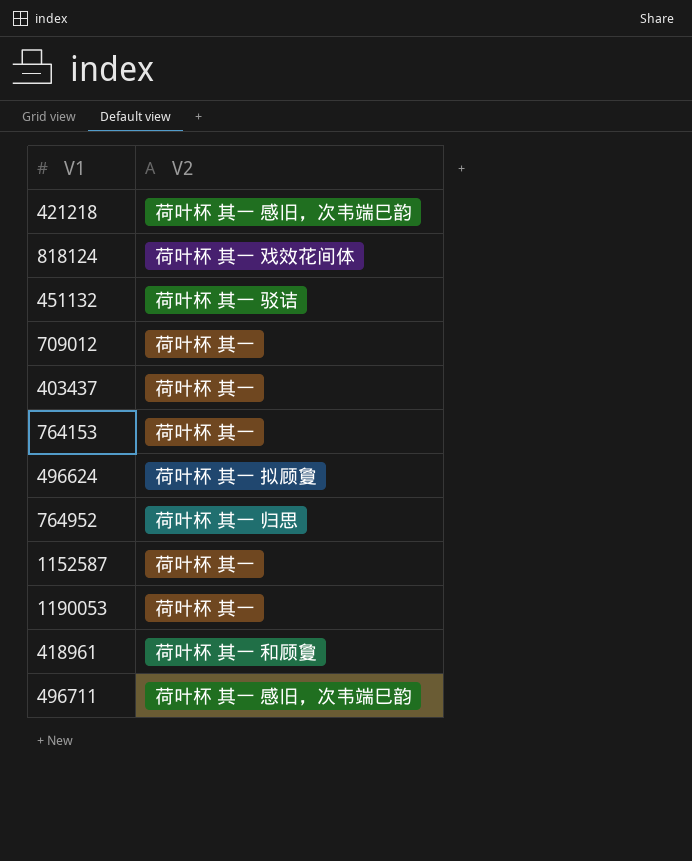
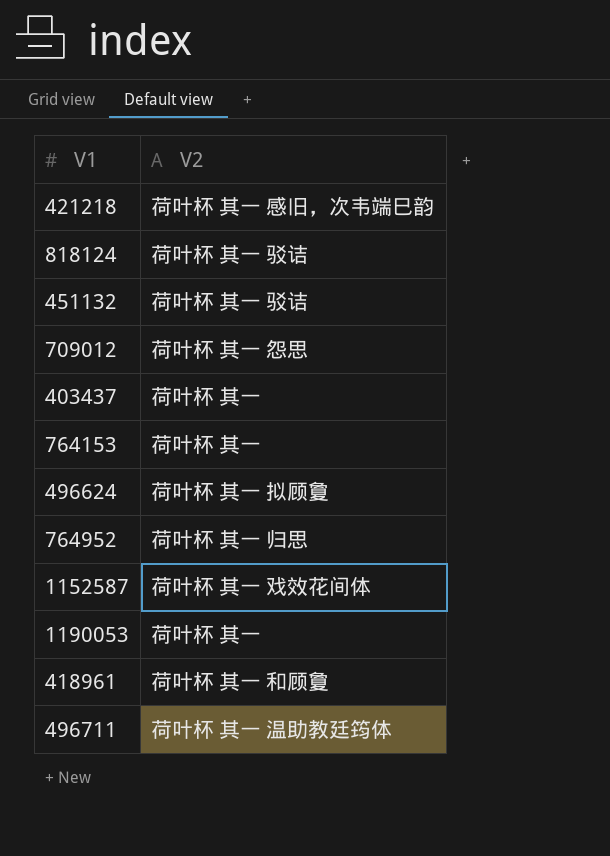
818124 | V2: 荷叶杯 其一 戏效花间体 -> 荷叶杯 其一 驳诘
709012 | V2: 荷叶杯 其一 -> 荷叶杯 其一 怨思
1152587 | V2: 荷叶杯 其一 -> 荷叶杯 其一 戏效花间体
496711 | V2: 荷叶杯 其一 感旧，次韦端巳韵 -> 荷叶杯 其一 温助教廷筠体

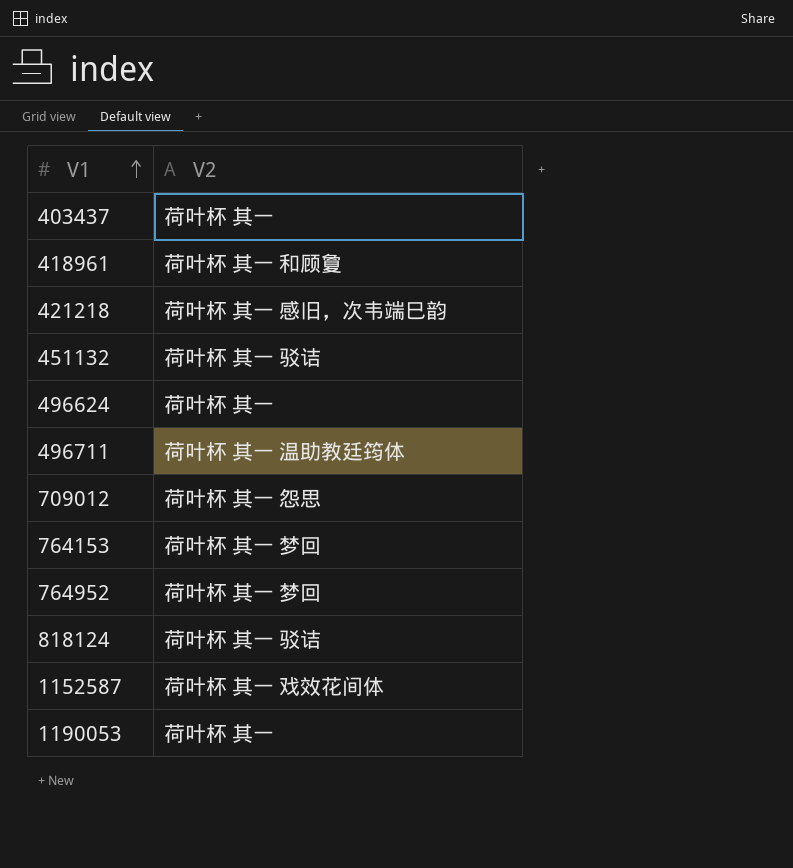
row order: none -> V1 ascending
496624 | V2: 荷叶杯 其一 拟顾夐 -> 荷叶杯 其一
764153 | V2: 荷叶杯 其一 -> 荷叶杯 其一 梦回
764952 | V2: 荷叶杯 其一 归思 -> 荷叶杯 其一 梦回

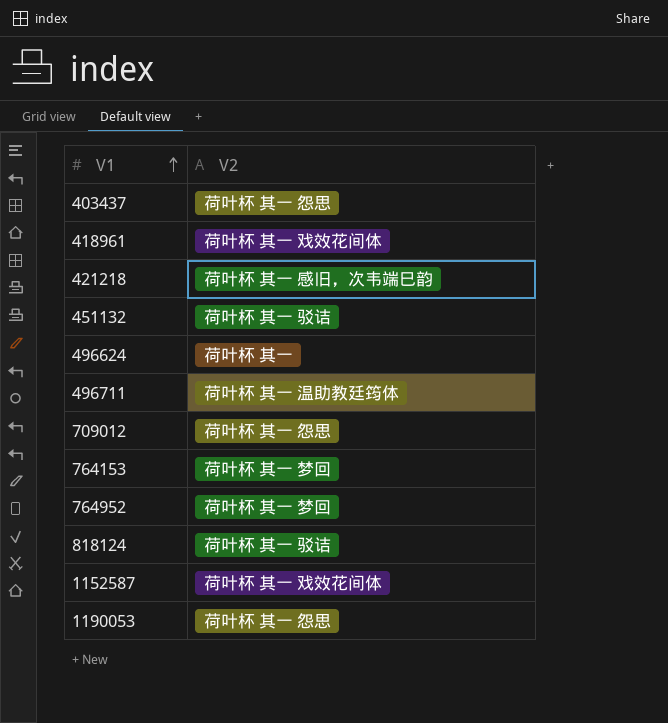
403437 | V2: 荷叶杯 其一 -> 荷叶杯 其一 怨思
418961 | V2: 荷叶杯 其一 和顾夐 -> 荷叶杯 其一 戏效花间体
1190053 | V2: 荷叶杯 其一 -> 荷叶杯 其一 怨思

